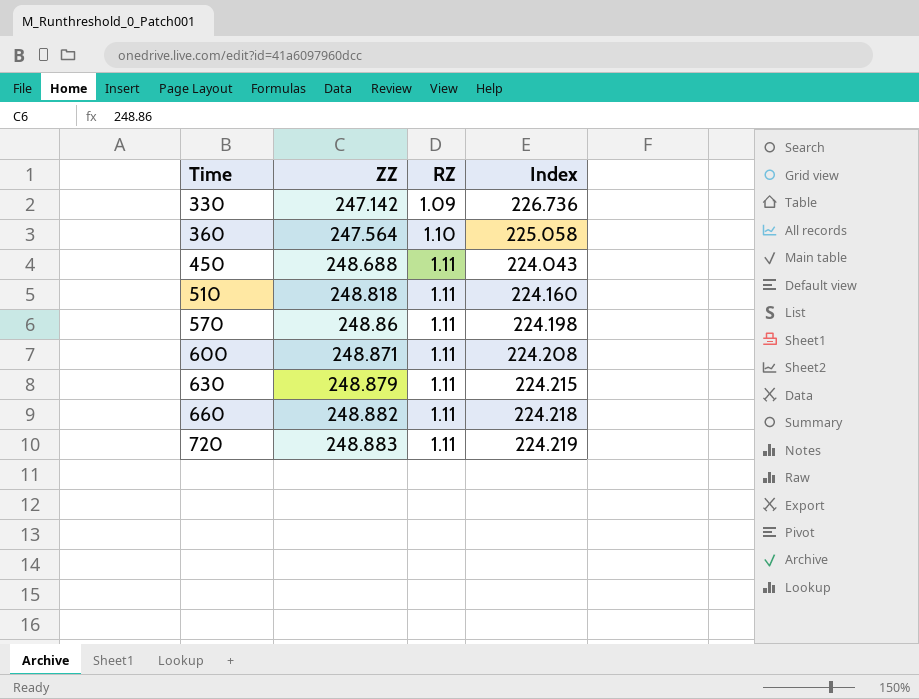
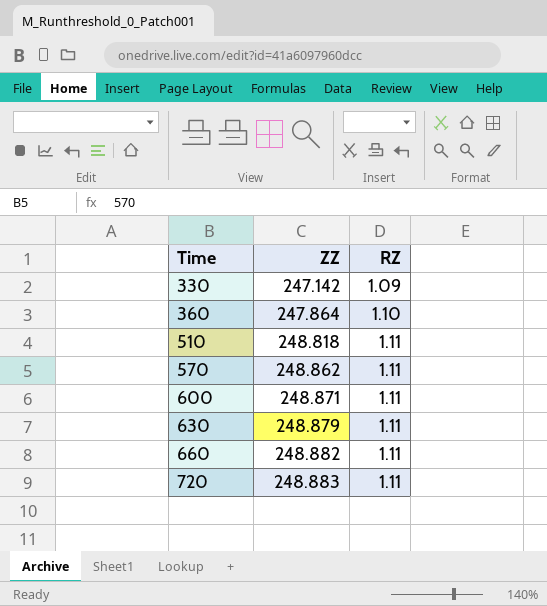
column Index | formula: [ZZ] / [RZ] -> none
row 450: 248.688 | 1.11 | 224.043 -> none
360 | ZZ: 247.564 -> 247.864
570 | ZZ: 248.86 -> 248.862

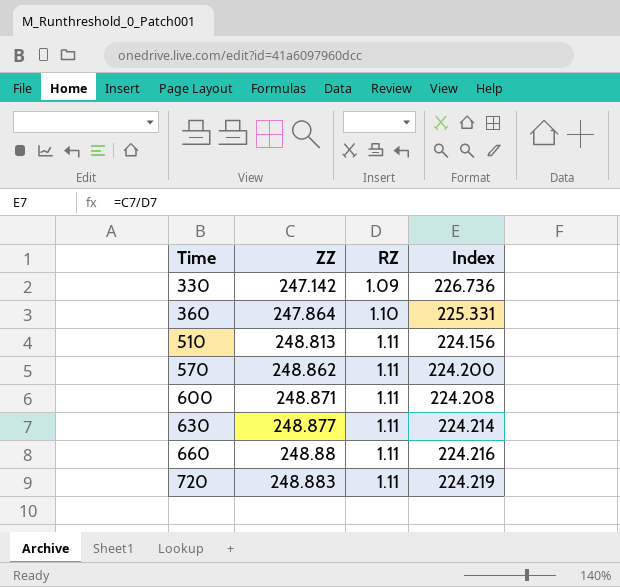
column Index | formula: none -> [ZZ] / [RZ]
510 | ZZ: 248.818 -> 248.813
630 | ZZ: 248.879 -> 248.877
660 | ZZ: 248.882 -> 248.88

